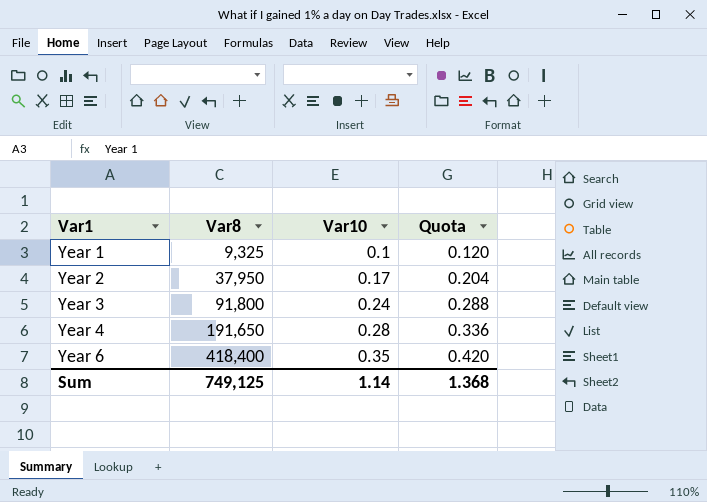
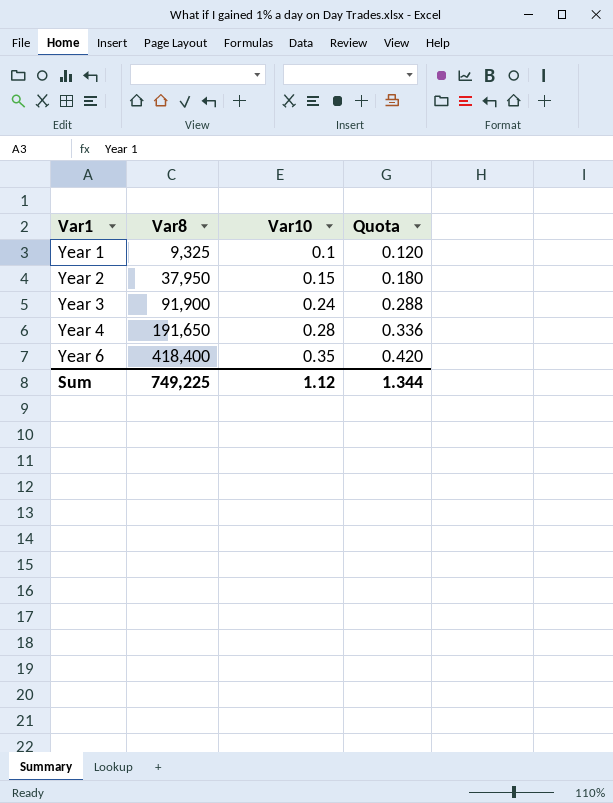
Year 2 | Var10: 0.17 -> 0.15
Year 2 | Quota: 0.204 -> 0.180
Year 3 | Var8: 91,800 -> 91,900
Sum | Var8: 749,125 -> 749,225
Sum | Var10: 1.14 -> 1.12
Sum | Quota: 1.368 -> 1.344

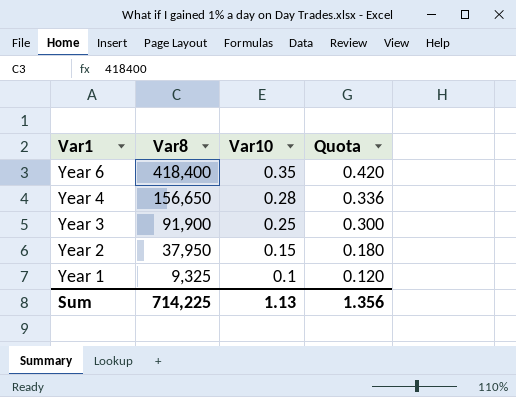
row order: Var1 ascending -> Var1 descending
Year 4 | Var8: 191,650 -> 156,650
Year 3 | Var10: 0.24 -> 0.25
Year 3 | Quota: 0.288 -> 0.300
Sum | Var8: 749,225 -> 714,225
Sum | Var10: 1.12 -> 1.13
Sum | Quota: 1.344 -> 1.356

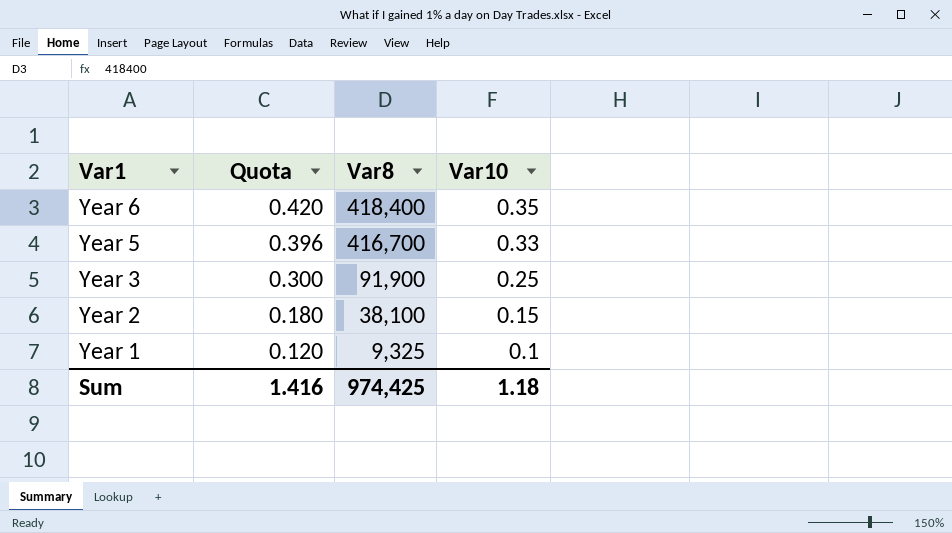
column Quota | position: 4 -> 2
row Year 4: 156,650 | 0.28 | 0.336 -> none
row Year 5: none -> 0.396 | 416,700 | 0.33
Year 2 | Var8: 37,950 -> 38,100
Sum | Quota: 1.356 -> 1.416
Sum | Var8: 714,225 -> 974,425
Sum | Var10: 1.13 -> 1.18

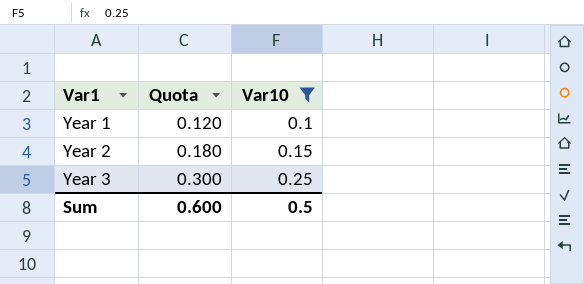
filter: none -> Var10 <= 0.25
row order: Var1 descending -> Var1 ascending
column Var8 | position: 3 -> none
Sum | Quota: 1.416 -> 0.600
Sum | Var10: 1.18 -> 0.5

